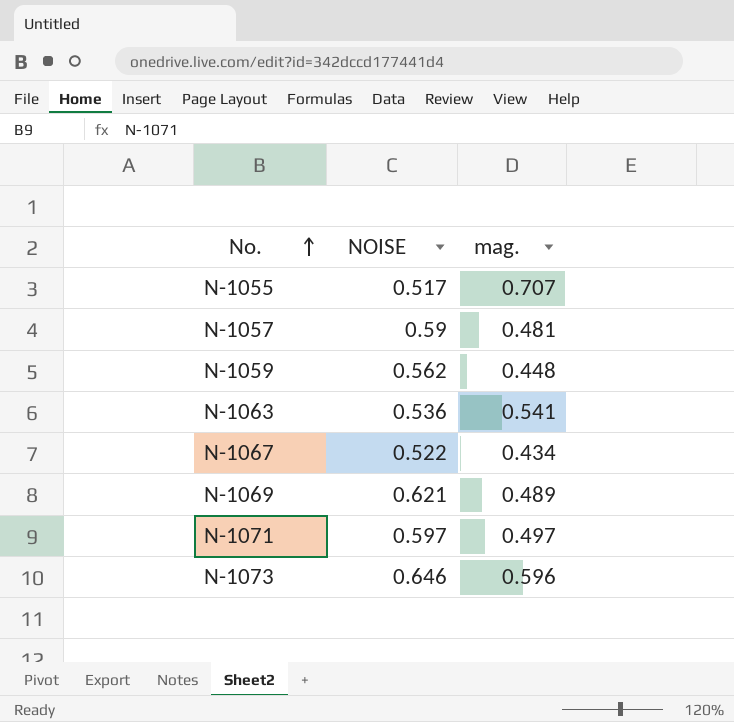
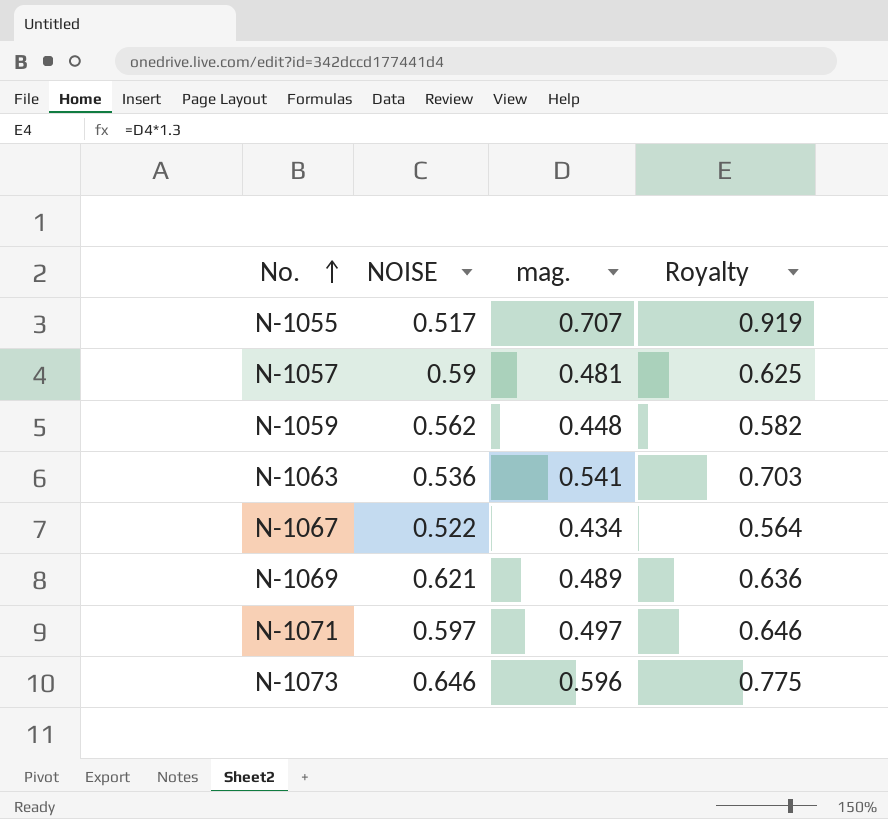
column Royalty | formula: none -> [mag.] * 1.3

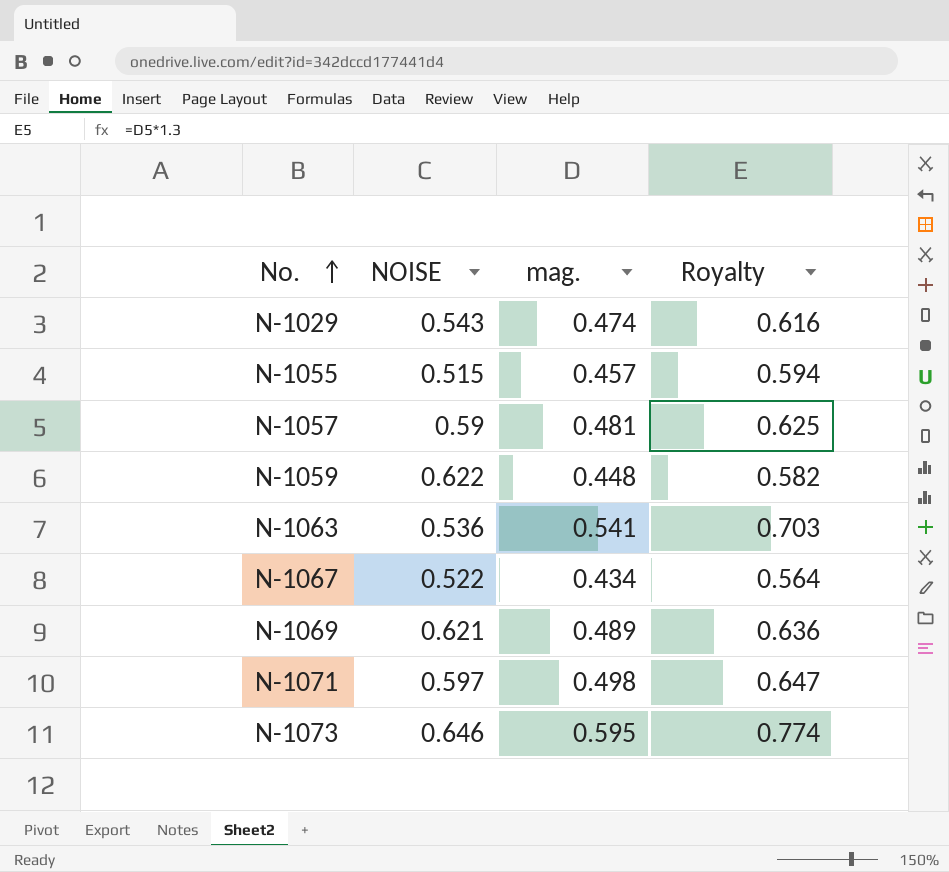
row N-1029: none -> 0.543 | 0.474 | 0.616
N-1055 | NOISE: 0.517 -> 0.515
N-1055 | mag.: 0.707 -> 0.457
N-1055 | Royalty: 0.919 -> 0.594
N-1059 | NOISE: 0.562 -> 0.622
N-1071 | mag.: 0.497 -> 0.498
N-1071 | Royalty: 0.646 -> 0.647
N-1073 | mag.: 0.596 -> 0.595
N-1073 | Royalty: 0.775 -> 0.774

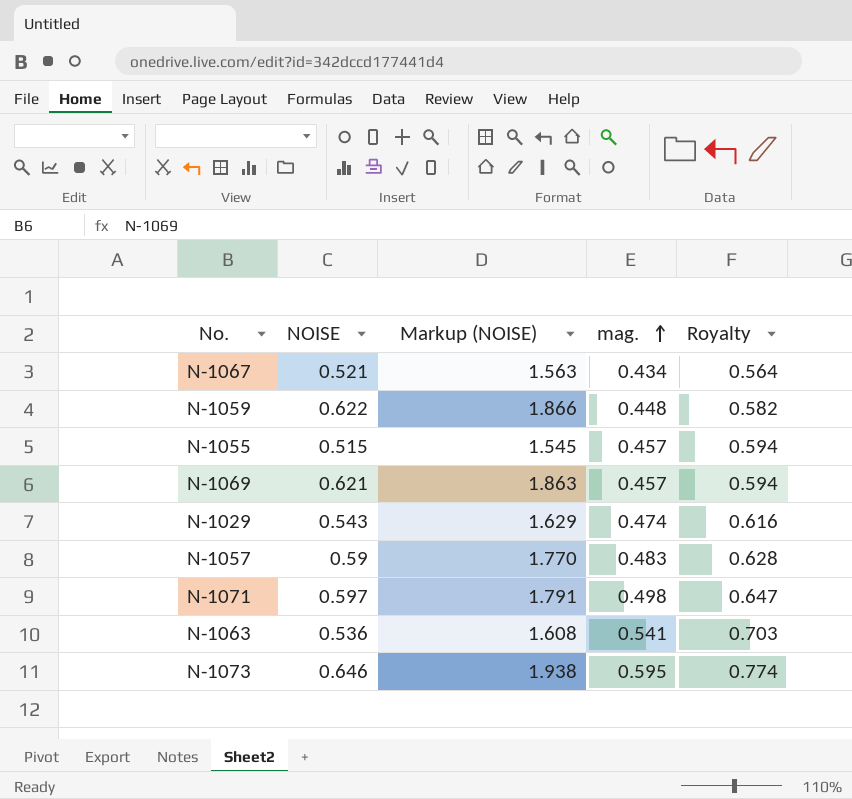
row order: No. ascending -> mag. ascending
column Markup (NOISE) | formula: none -> [NOISE] * 3
N-1067 | NOISE: 0.522 -> 0.521
N-1069 | mag.: 0.489 -> 0.457
N-1069 | Royalty: 0.636 -> 0.594
N-1057 | mag.: 0.481 -> 0.483
N-1057 | Royalty: 0.625 -> 0.628

